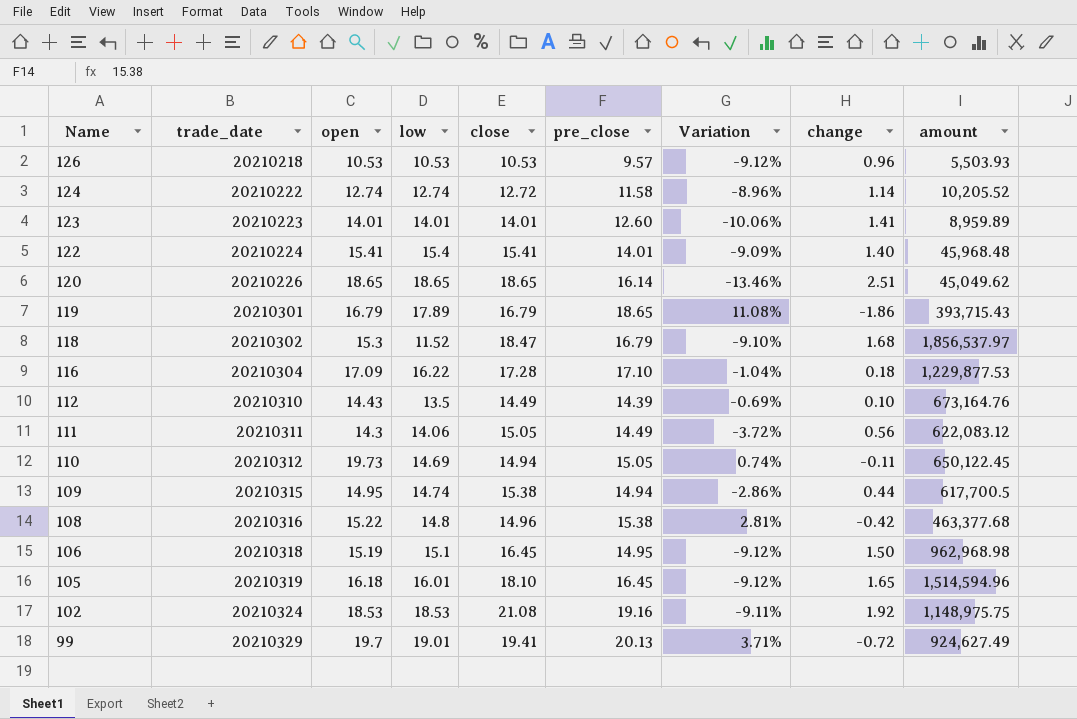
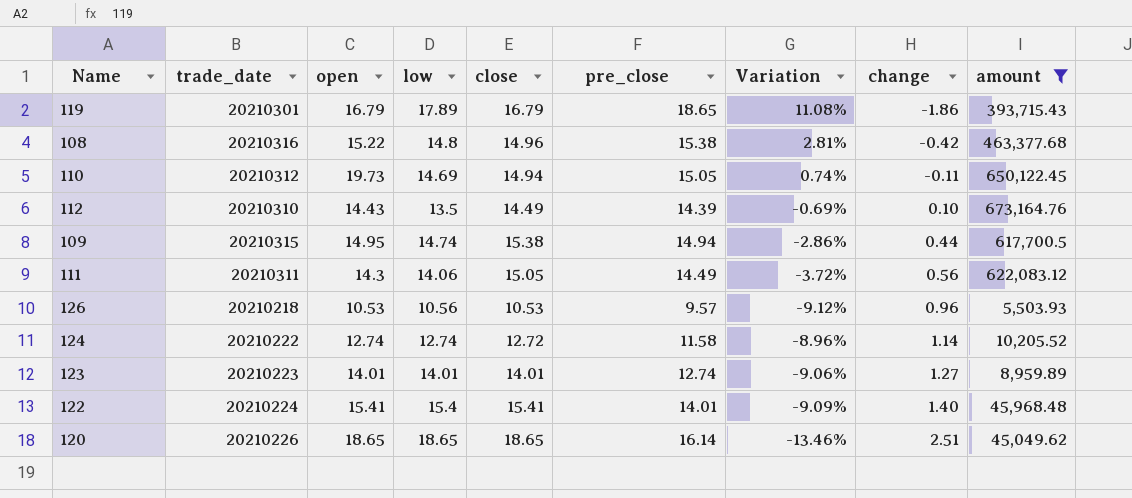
filter: none -> amount <= 673,164.76
row order: Name descending -> change ascending
126 | low: 10.53 -> 10.56
123 | pre_close: 12.60 -> 12.74
123 | Variation: -10.06% -> -9.06%
123 | change: 1.41 -> 1.27

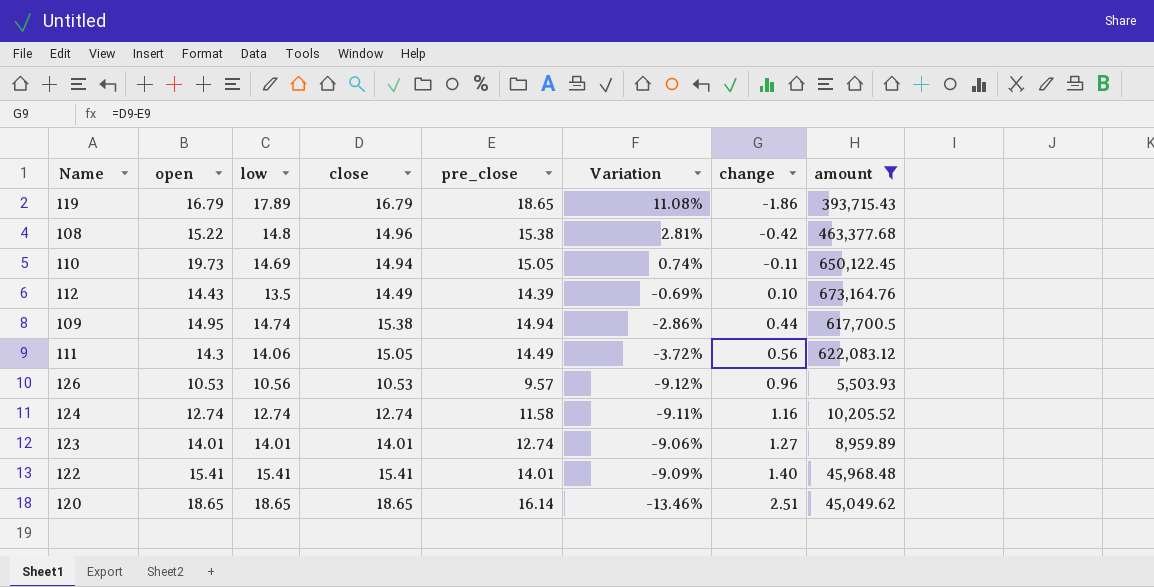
column trade_date | position: 2 -> none
124 | close: 12.72 -> 12.74
124 | Variation: -8.96% -> -9.11%
124 | change: 1.14 -> 1.16
122 | low: 15.4 -> 15.41

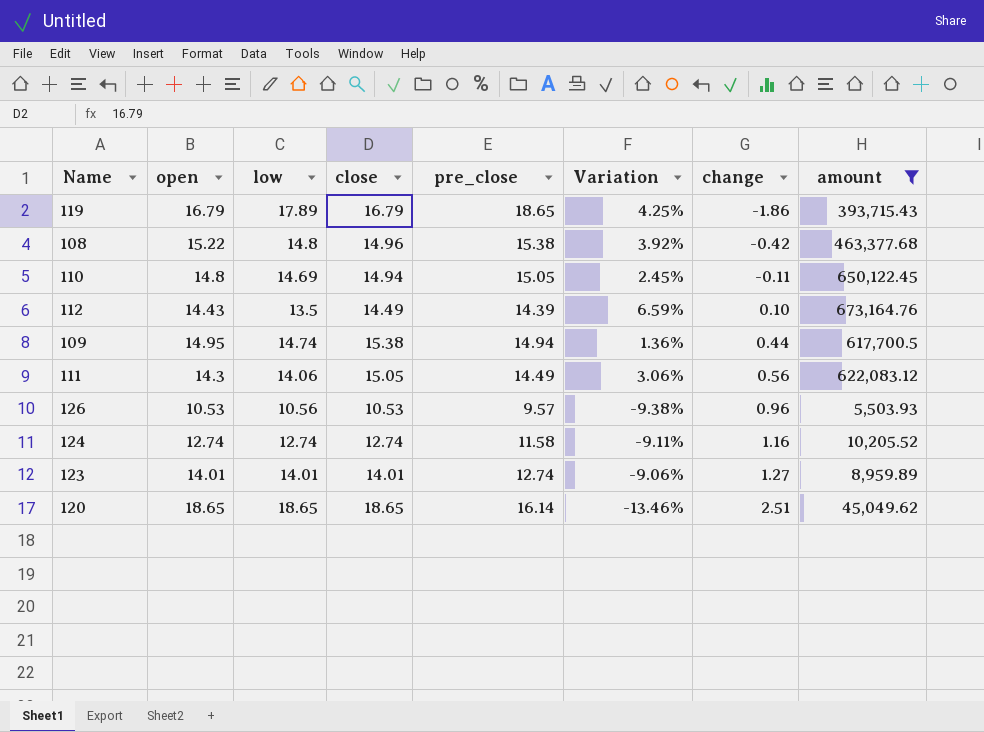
column Variation | formula: ([pre_close] - [close]) / [close] -> ([pre_close] - [low]) / [low]
row 122: 15.41 | 15.41 | 15.41 | 14.01 | -9.09% | 1.40 | 45,968.48 -> none
110 | open: 19.73 -> 14.8

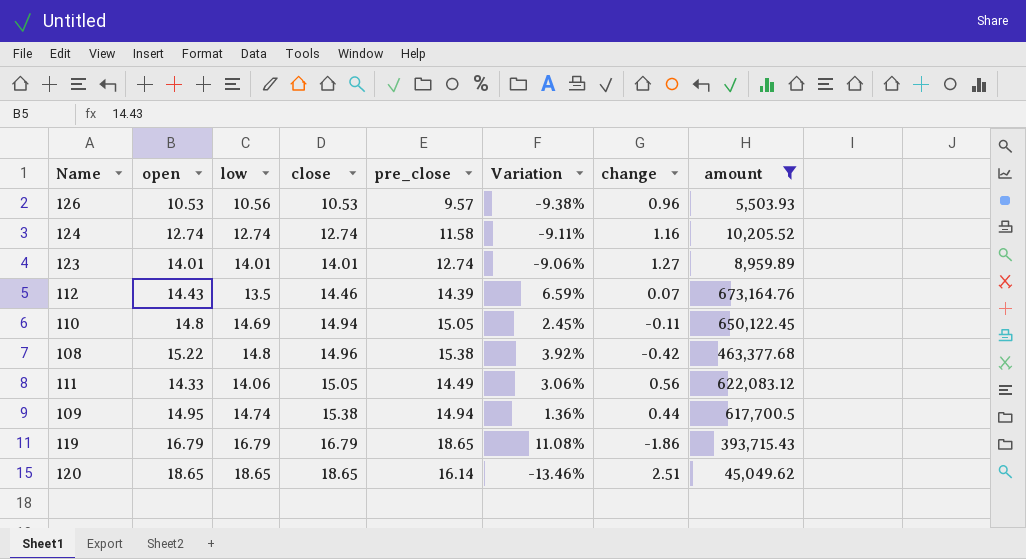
row order: change ascending -> close ascending
112 | close: 14.49 -> 14.46
112 | change: 0.10 -> 0.07
111 | open: 14.3 -> 14.33
119 | low: 17.89 -> 16.79
119 | Variation: 4.25% -> 11.08%

